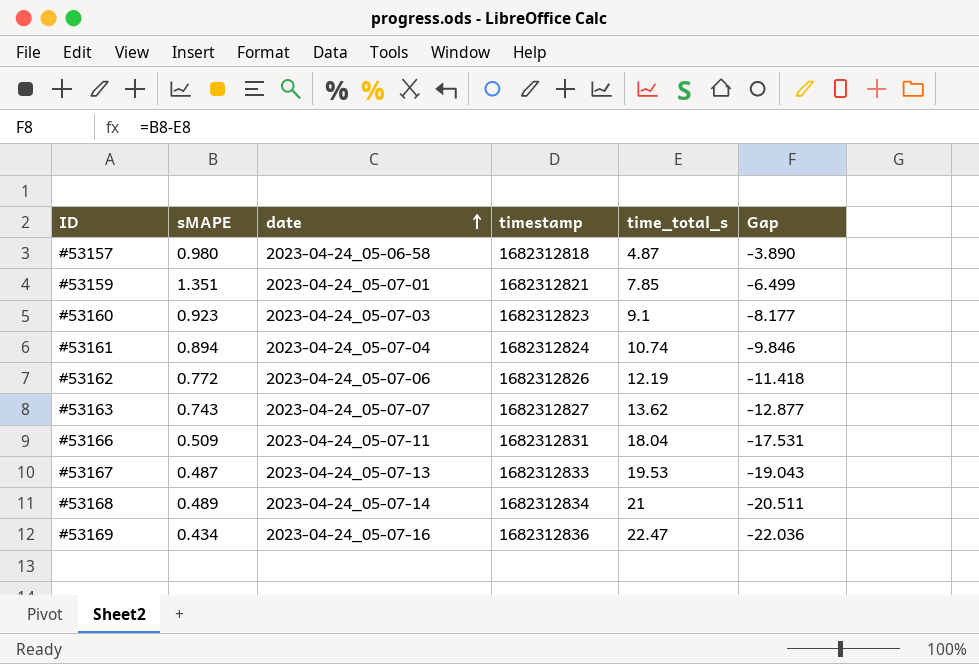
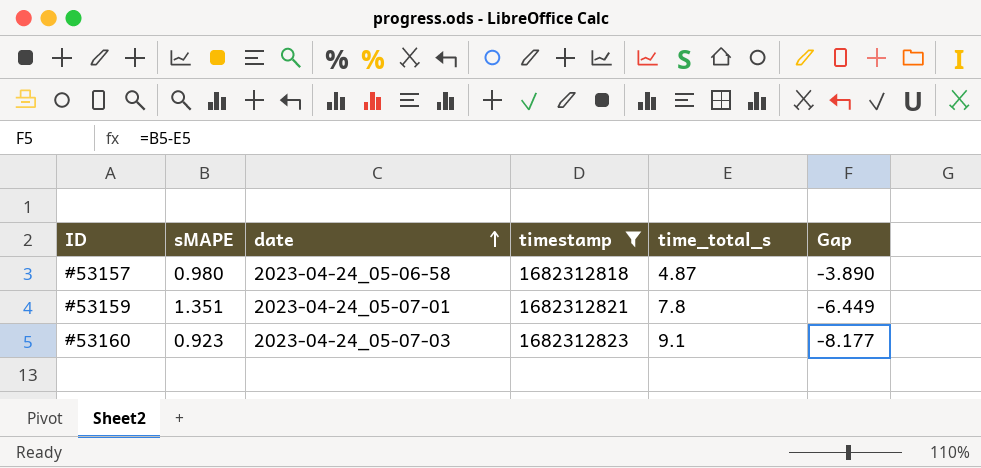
filter: none -> timestamp <= 1682312823
#53159 | time_total_s: 7.85 -> 7.8
#53159 | Gap: -6.499 -> -6.449

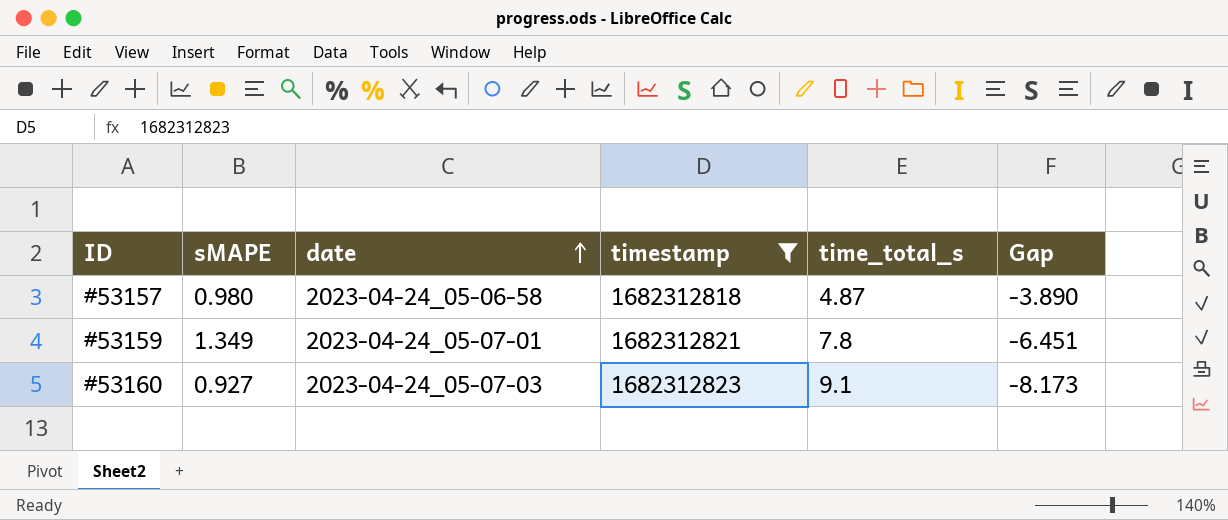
#53159 | sMAPE: 1.351 -> 1.349
#53159 | Gap: -6.449 -> -6.451
#53160 | sMAPE: 0.923 -> 0.927
#53160 | Gap: -8.177 -> -8.173

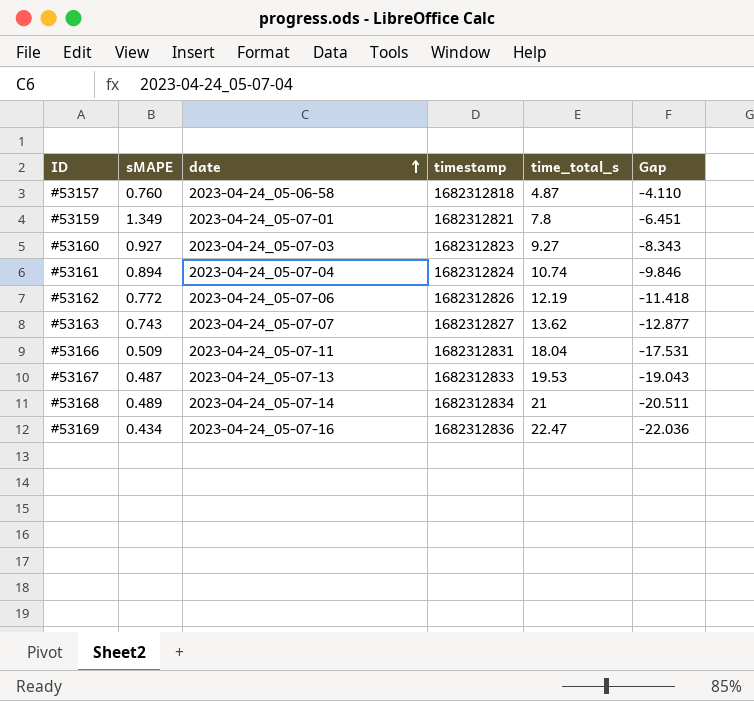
filter: timestamp <= 1682312823 -> none
#53157 | sMAPE: 0.980 -> 0.760
#53157 | Gap: -3.890 -> -4.110
#53160 | time_total_s: 9.1 -> 9.27
#53160 | Gap: -8.173 -> -8.343

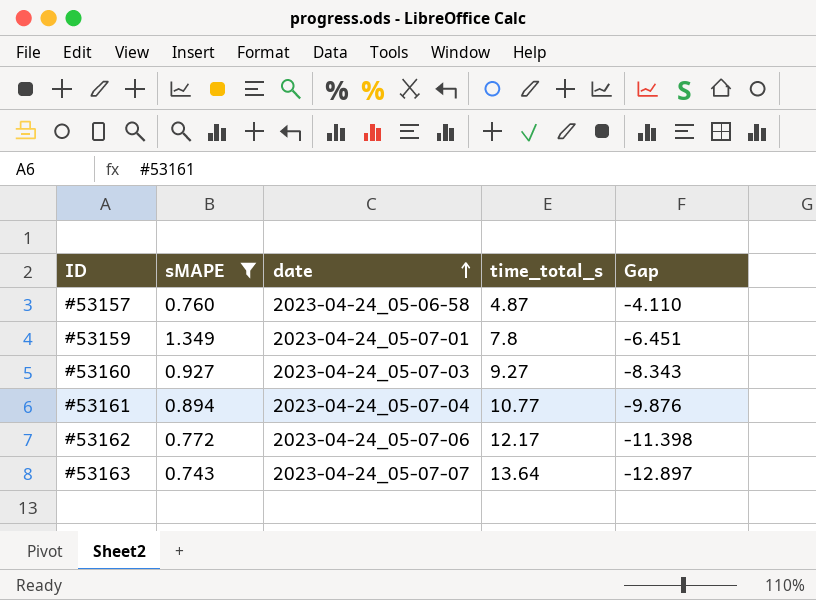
filter: none -> sMAPE >= 0.743
column timestamp | position: 4 -> none
#53161 | time_total_s: 10.74 -> 10.77
#53161 | Gap: -9.846 -> -9.876
#53162 | time_total_s: 12.19 -> 12.17
#53162 | Gap: -11.418 -> -11.398
#53163 | time_total_s: 13.62 -> 13.64
#53163 | Gap: -12.877 -> -12.897

